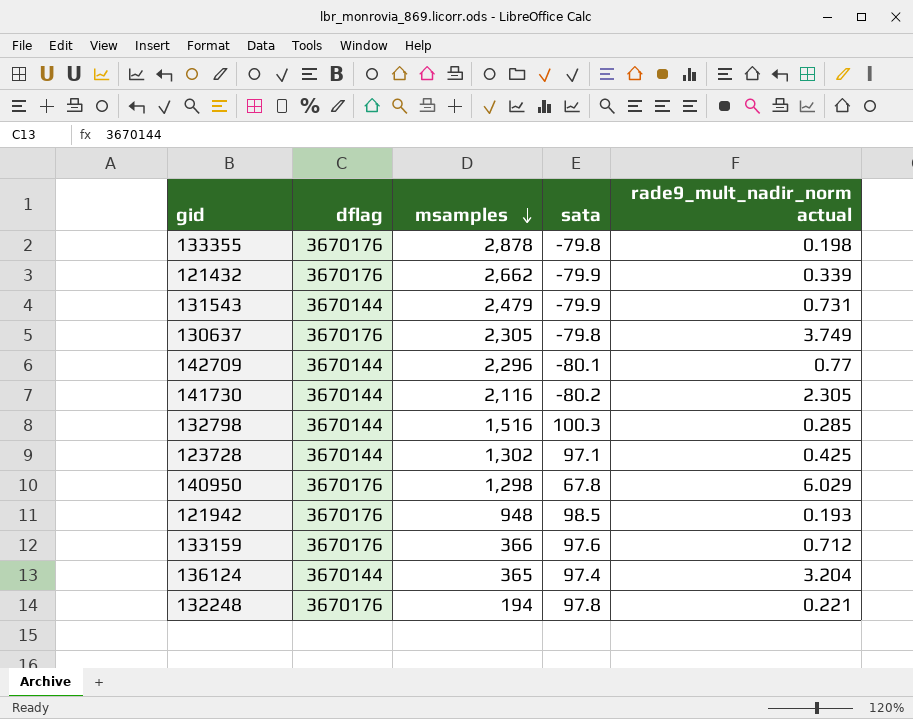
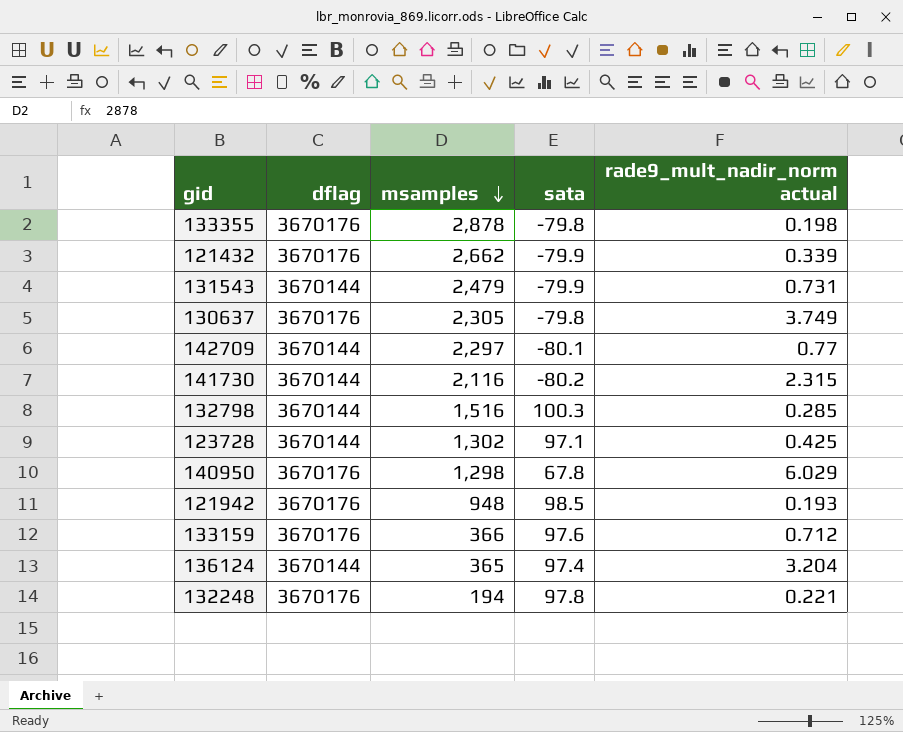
142709 | msamples: 2,296 -> 2,297
141730 | rade9_mult_nadir_norm actual: 2.305 -> 2.315

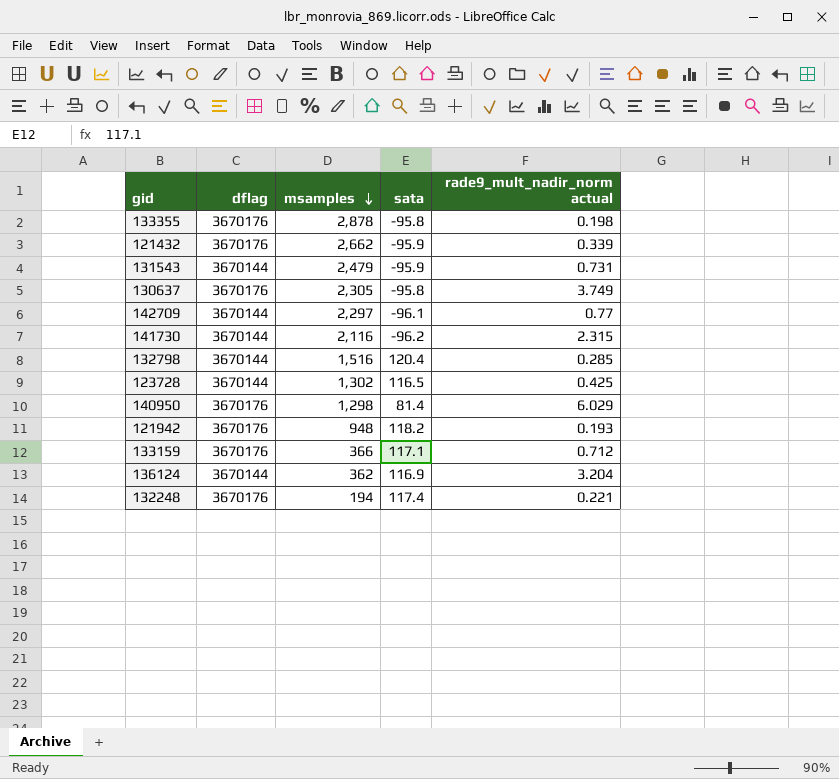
133355 | sata: -79.8 -> -95.8
121432 | sata: -79.9 -> -95.9
131543 | sata: -79.9 -> -95.9
130637 | sata: -79.8 -> -95.8
142709 | sata: -80.1 -> -96.1
141730 | sata: -80.2 -> -96.2
132798 | sata: 100.3 -> 120.4
123728 | sata: 97.1 -> 116.5
140950 | sata: 67.8 -> 81.4
121942 | sata: 98.5 -> 118.2
133159 | sata: 97.6 -> 117.1
136124 | msamples: 365 -> 362
136124 | sata: 97.4 -> 116.9
132248 | sata: 97.8 -> 117.4

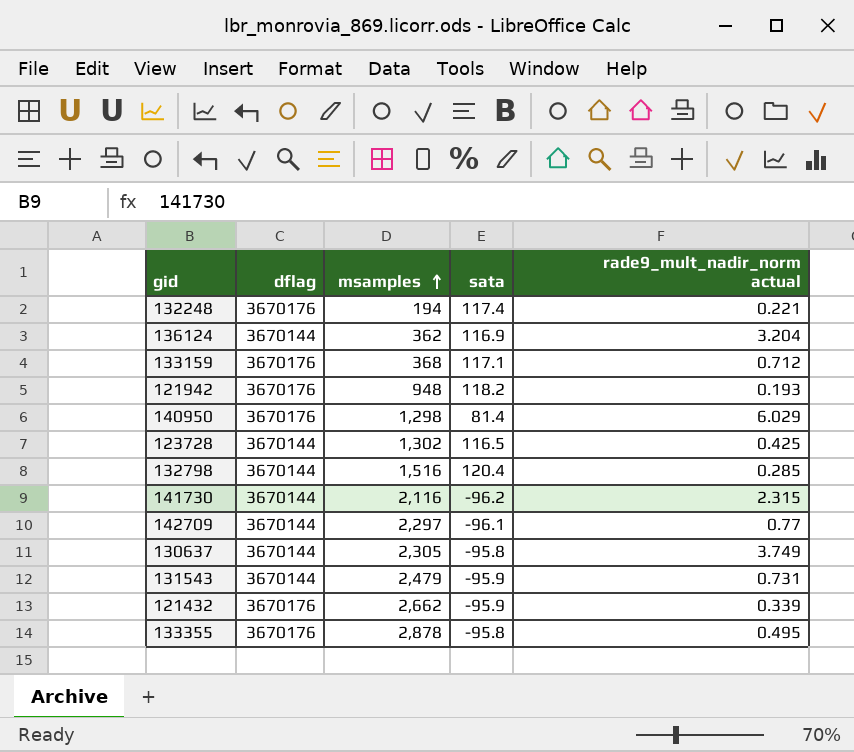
row order: msamples descending -> msamples ascending
133159 | msamples: 366 -> 368
130637 | dflag: 3670176 -> 3670144
133355 | rade9_mult_nadir_norm actual: 0.198 -> 0.495

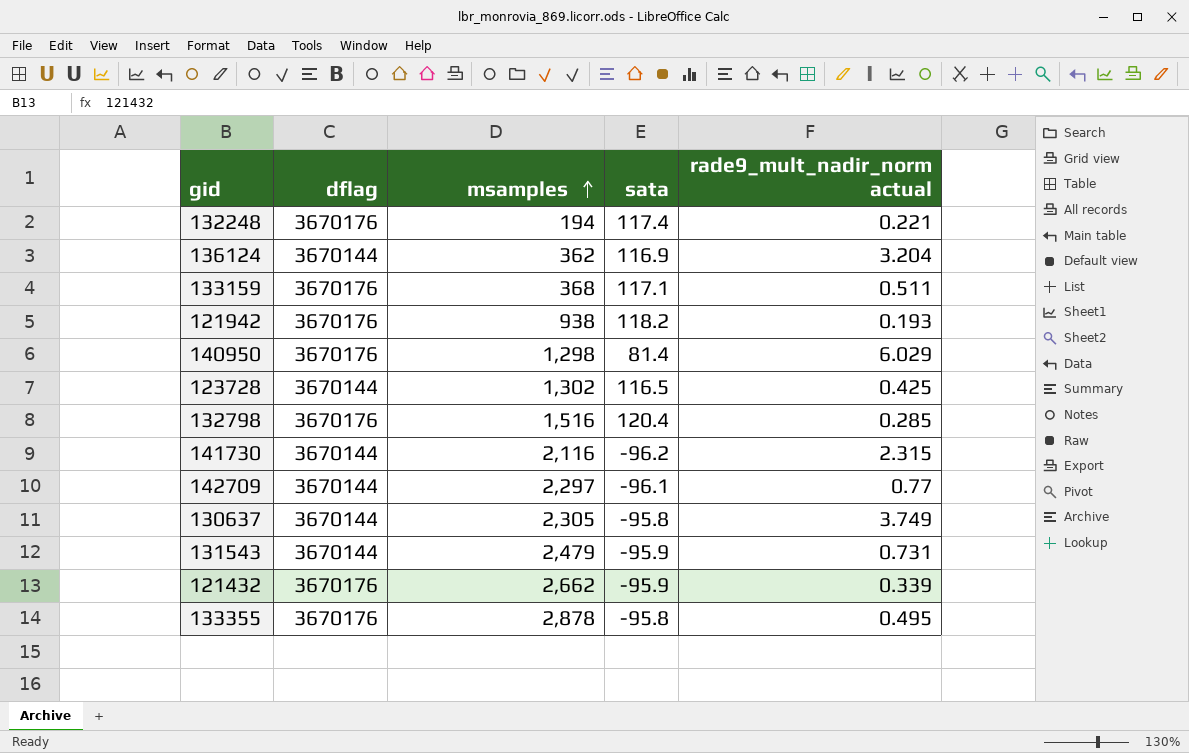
133159 | rade9_mult_nadir_norm actual: 0.712 -> 0.511
121942 | msamples: 948 -> 938
132798 | dflag: 3670144 -> 3670176

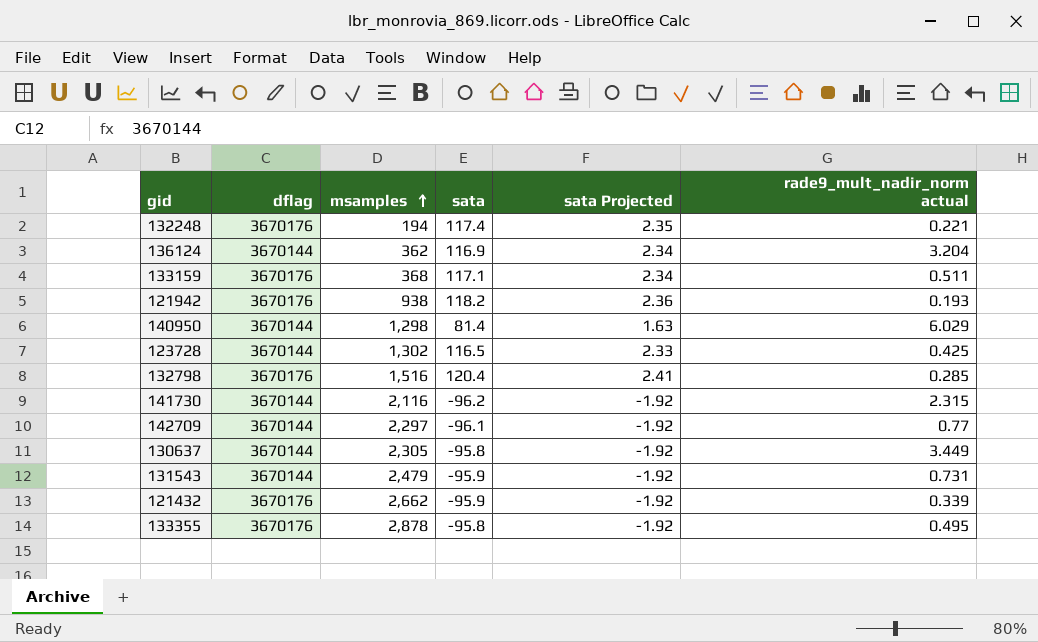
column sata Projected | formula: none -> [sata] * 0.02
140950 | dflag: 3670176 -> 3670144
130637 | rade9_mult_nadir_norm actual: 3.749 -> 3.449

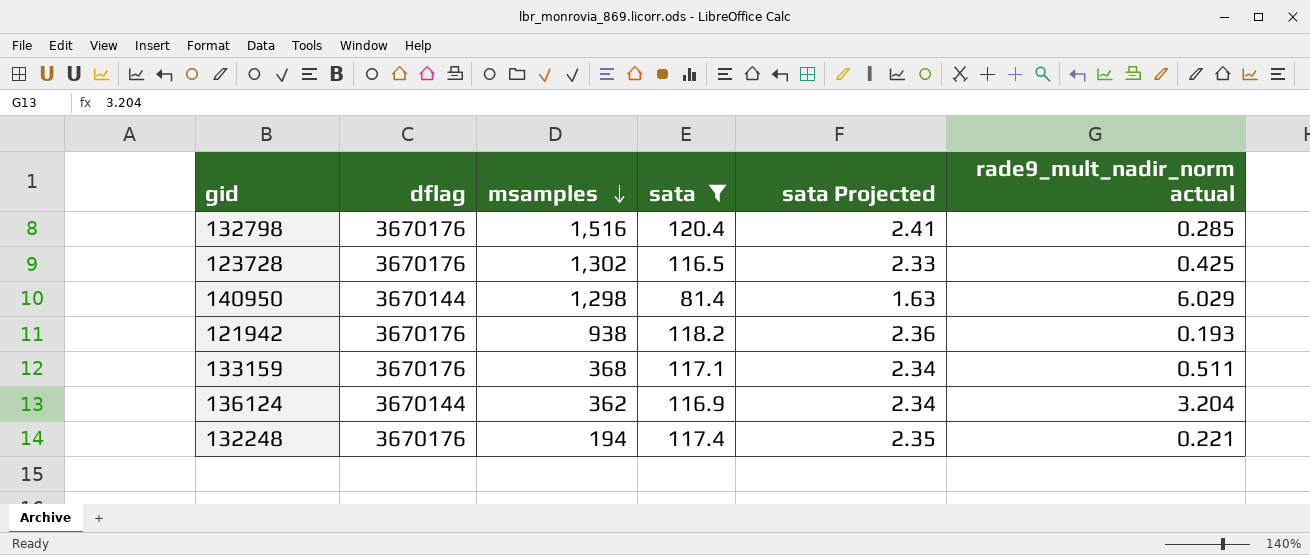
filter: none -> sata >= 81.4
row order: msamples ascending -> msamples descending
123728 | dflag: 3670144 -> 3670176

